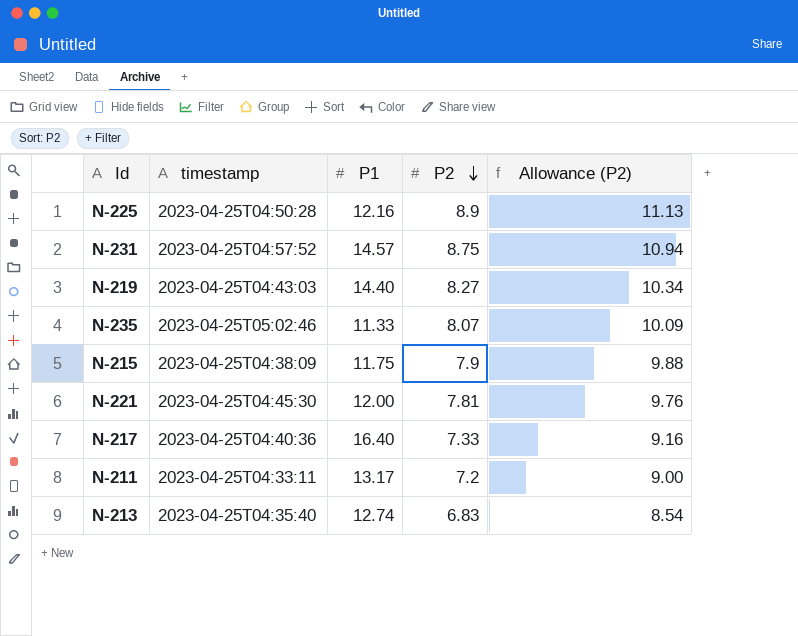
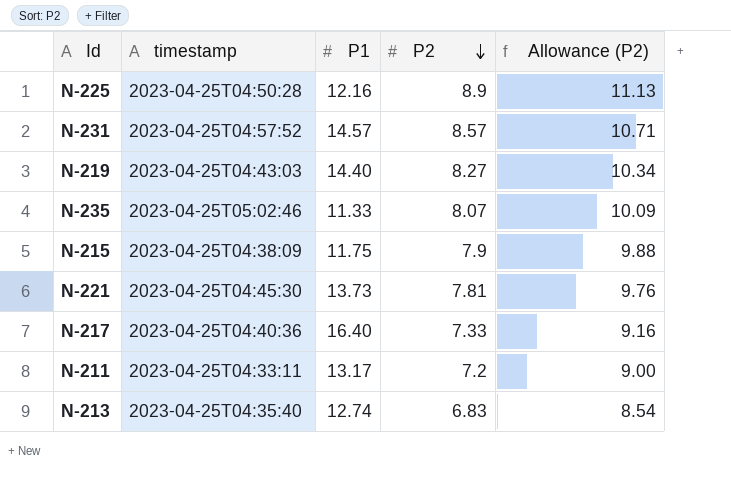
N-231 | P2: 8.75 -> 8.57
N-231 | Allowance (P2): 10.94 -> 10.71
N-221 | P1: 12.00 -> 13.73

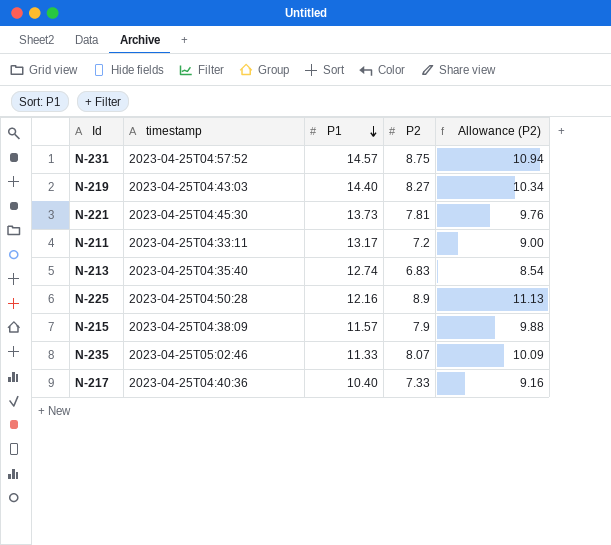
row order: P2 descending -> P1 descending
N-231 | P2: 8.57 -> 8.75
N-231 | Allowance (P2): 10.71 -> 10.94
N-215 | P1: 11.75 -> 11.57
N-217 | P1: 16.40 -> 10.40

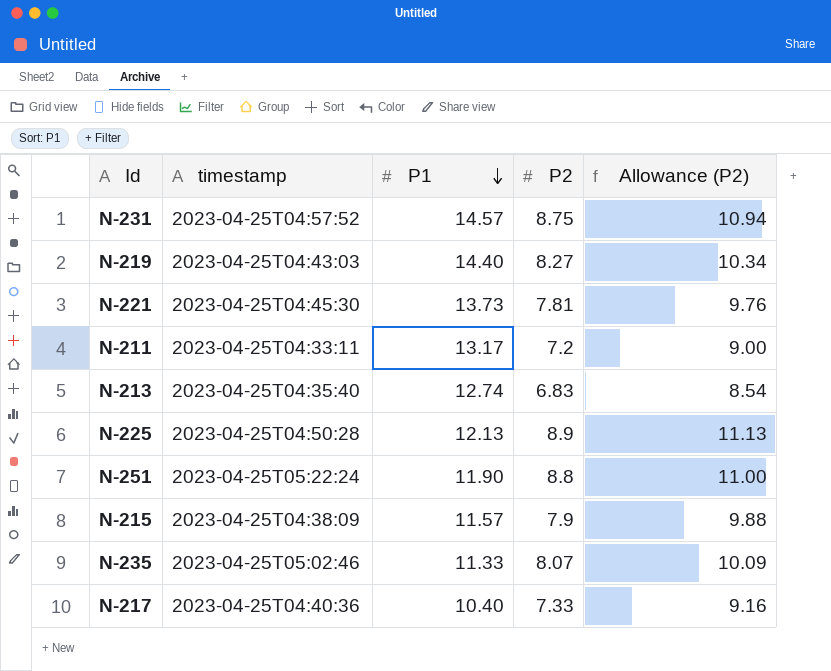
N-225 | P1: 12.16 -> 12.13
row N-251: none -> 2023-04-25T05:22:24 | 11.90 | 8.8 | 11.00

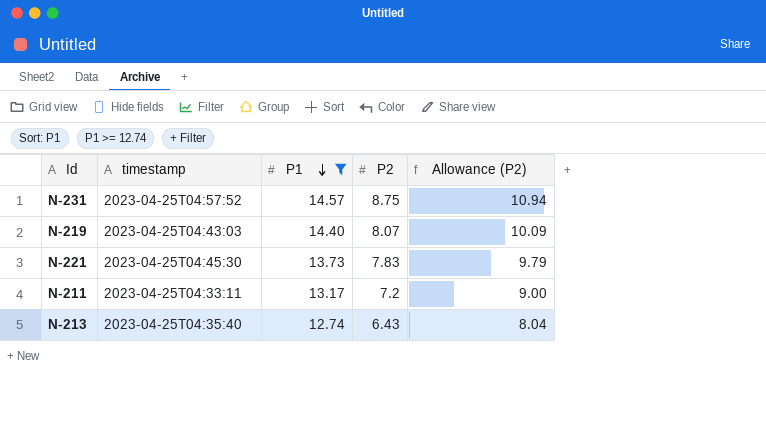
filter: none -> P1 >= 12.74
N-219 | P2: 8.27 -> 8.07
N-219 | Allowance (P2): 10.34 -> 10.09
N-221 | P2: 7.81 -> 7.83
N-221 | Allowance (P2): 9.76 -> 9.79
N-213 | P2: 6.83 -> 6.43
N-213 | Allowance (P2): 8.54 -> 8.04

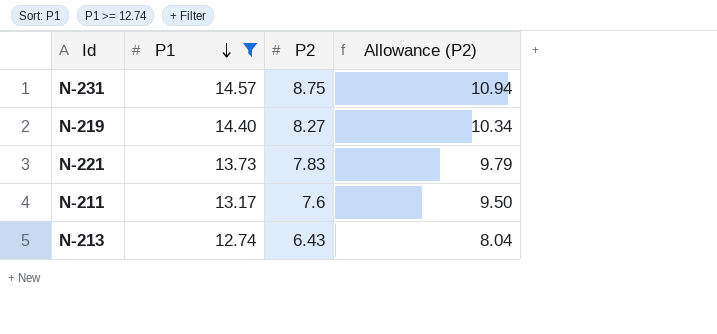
column timestamp | position: 2 -> none
N-219 | P2: 8.07 -> 8.27
N-219 | Allowance (P2): 10.09 -> 10.34
N-211 | P2: 7.2 -> 7.6
N-211 | Allowance (P2): 9.00 -> 9.50

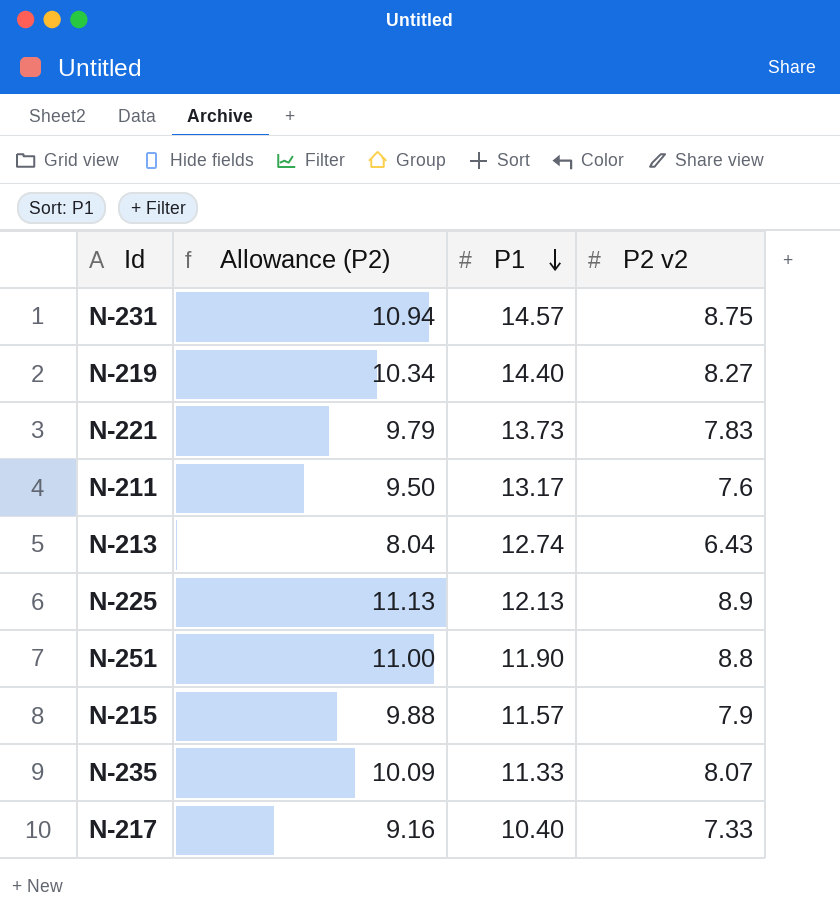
filter: P1 >= 12.74 -> none
column Allowance (P2) | position: 4 -> 2
column name: P2 -> P2 v2

